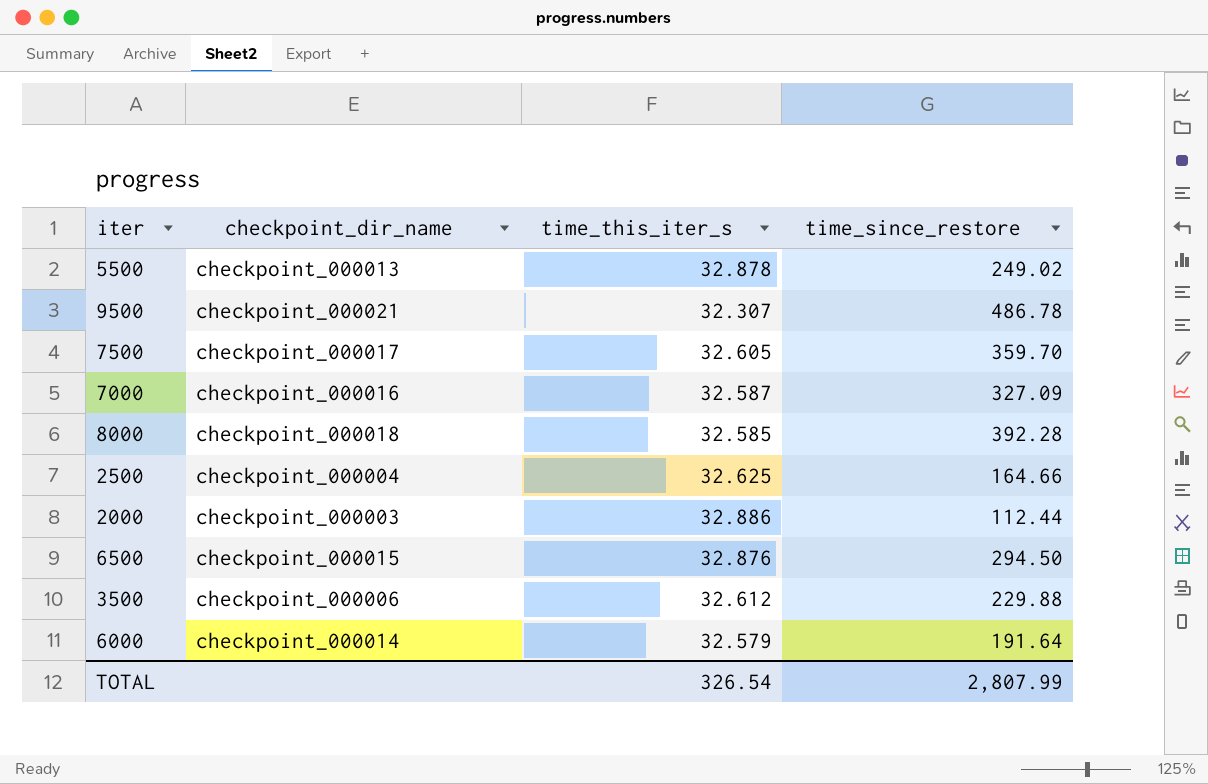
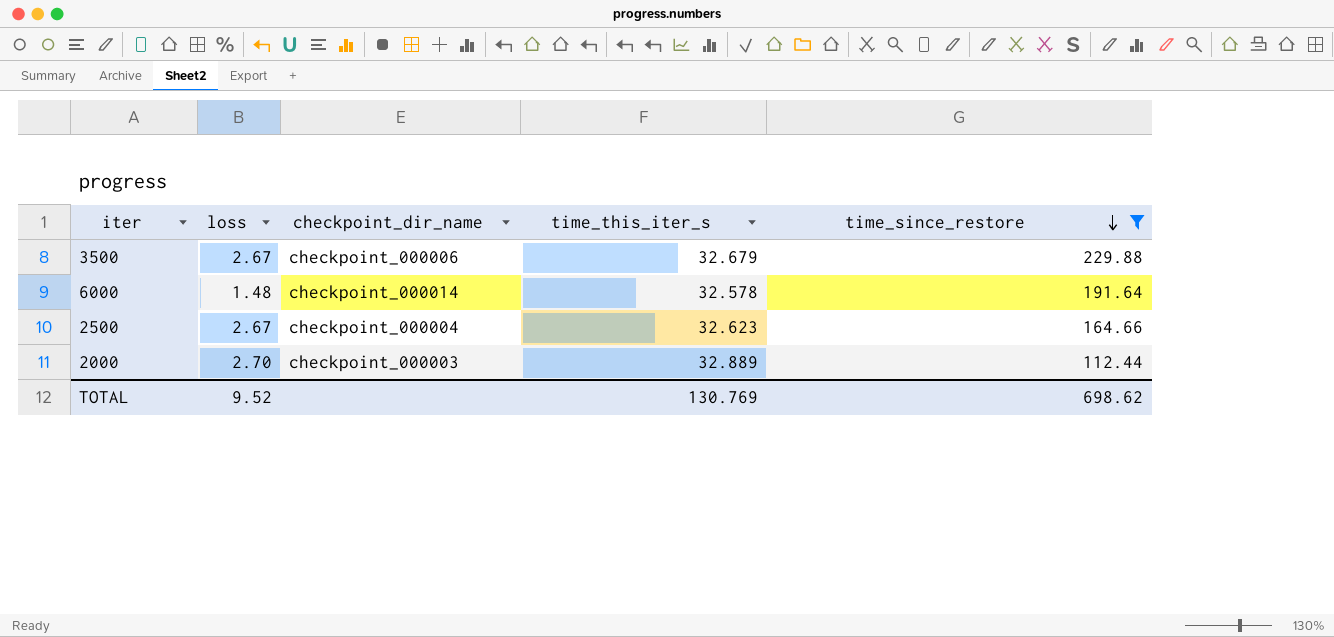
filter: none -> time_since_restore <= 229.88
row order: none -> time_since_restore descending
column loss | position: none -> 2
3500 | time_this_iter_s: 32.612 -> 32.679
6000 | time_this_iter_s: 32.579 -> 32.578
2500 | time_this_iter_s: 32.625 -> 32.623
2000 | time_this_iter_s: 32.886 -> 32.889
TOTAL | time_this_iter_s: 326.54 -> 130.769
TOTAL | time_since_restore: 2,807.99 -> 698.62

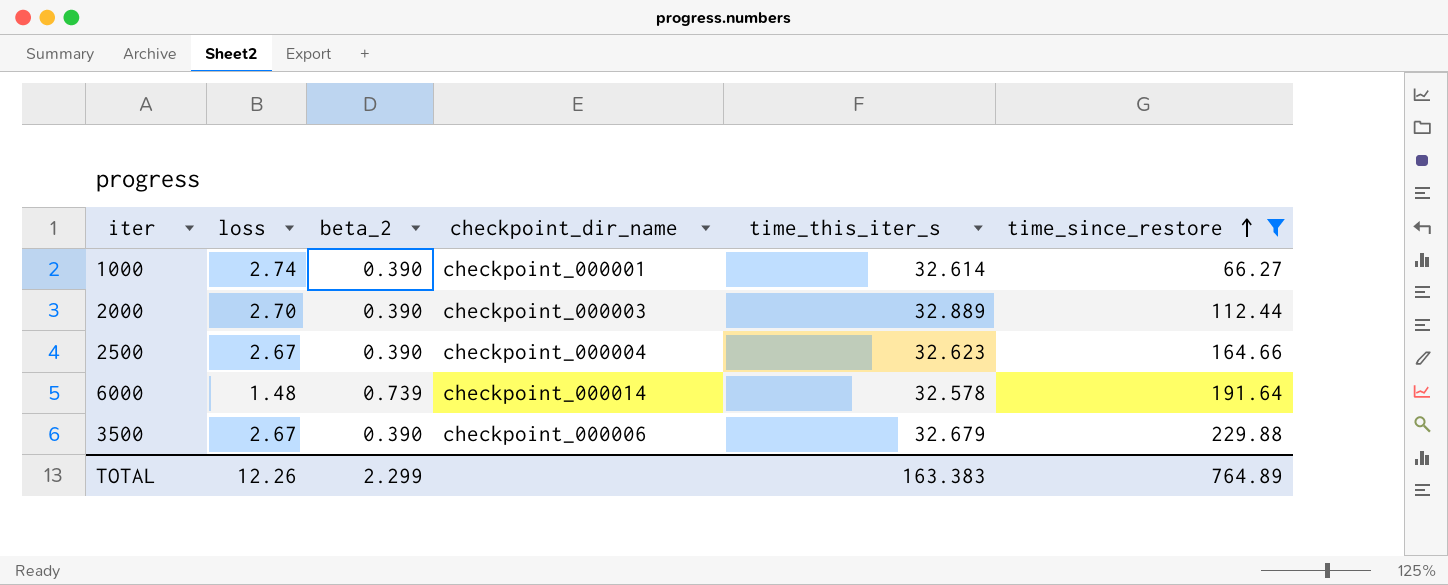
row order: time_since_restore descending -> time_since_restore ascending
column beta_2 | position: none -> 3
row 1000: none -> 2.74 | 0.390 | checkpoint_000001 | 32.614 | 66.27
TOTAL | loss: 9.52 -> 12.26
TOTAL | time_this_iter_s: 130.769 -> 163.383
TOTAL | time_since_restore: 698.62 -> 764.89

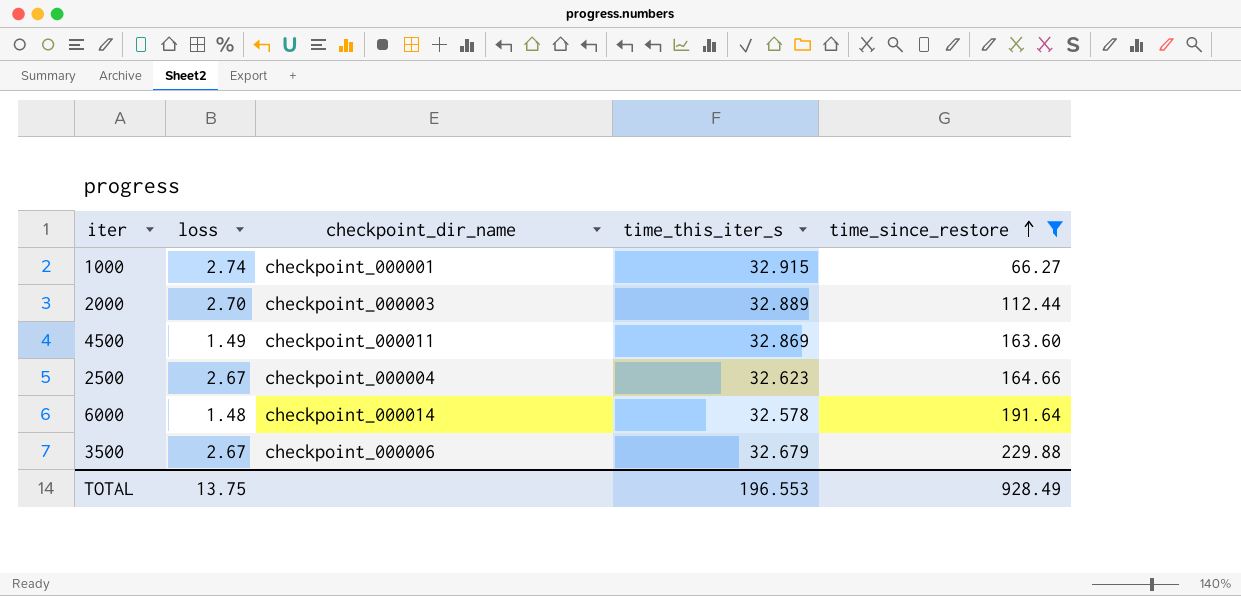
column beta_2 | position: 3 -> none
1000 | time_this_iter_s: 32.614 -> 32.915
row 4500: none -> 1.49 | checkpoint_000011 | 32.869 | 163.60
TOTAL | loss: 12.26 -> 13.75
TOTAL | time_this_iter_s: 163.383 -> 196.553
TOTAL | time_since_restore: 764.89 -> 928.49

